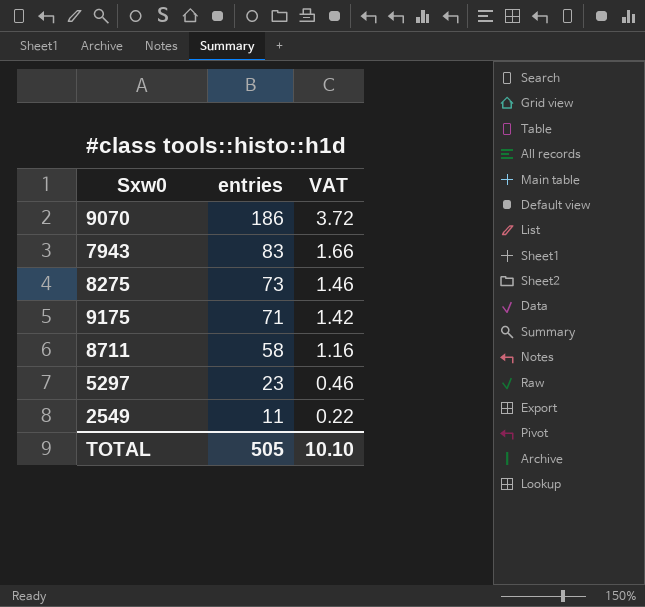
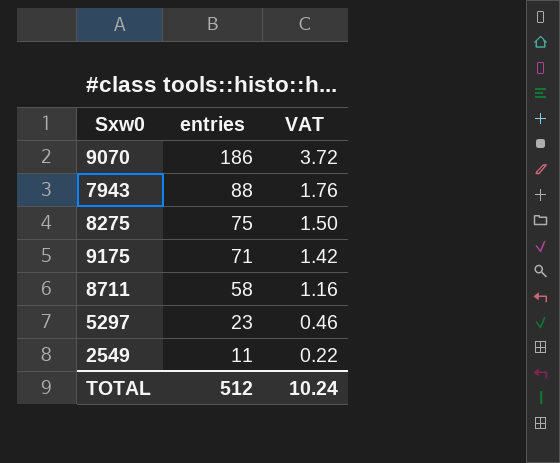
7943 | entries: 83 -> 88
7943 | VAT: 1.66 -> 1.76
8275 | entries: 73 -> 75
8275 | VAT: 1.46 -> 1.50
TOTAL | entries: 505 -> 512
TOTAL | VAT: 10.10 -> 10.24

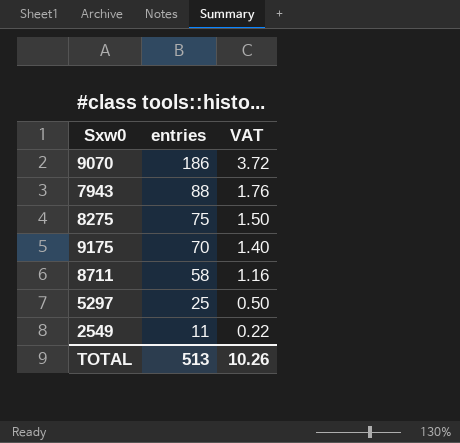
9175 | entries: 71 -> 70
9175 | VAT: 1.42 -> 1.40
5297 | entries: 23 -> 25
5297 | VAT: 0.46 -> 0.50
TOTAL | entries: 512 -> 513
TOTAL | VAT: 10.24 -> 10.26

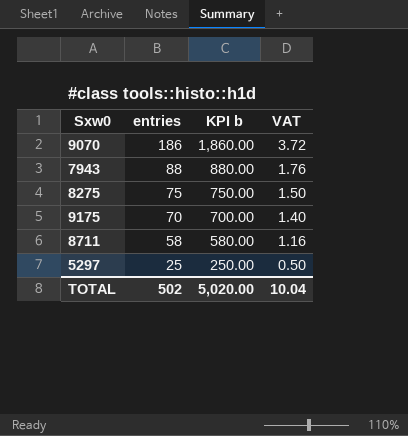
column KPI b | formula: none -> [entries] * 10
row 2549: 11 | 0.22 -> none
TOTAL | entries: 513 -> 502
TOTAL | VAT: 10.26 -> 10.04

